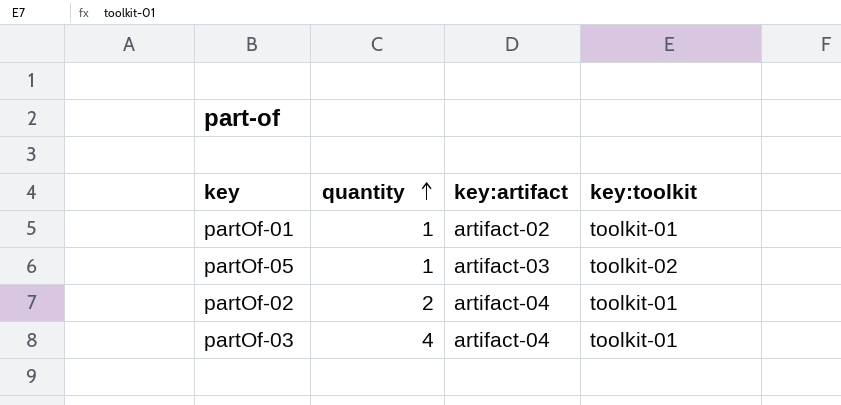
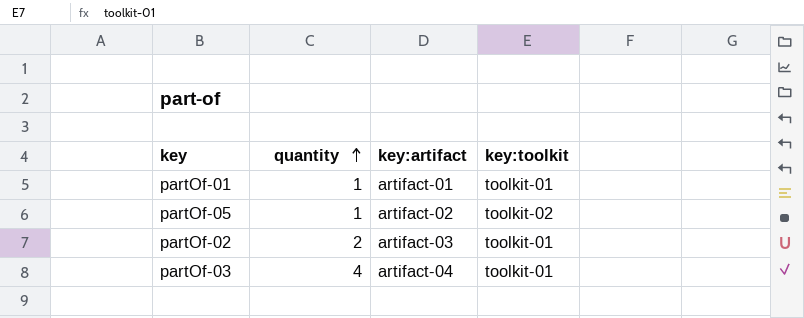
partOf-01 | key:artifact: artifact-02 -> artifact-01
partOf-05 | key:artifact: artifact-03 -> artifact-02
partOf-02 | key:artifact: artifact-04 -> artifact-03

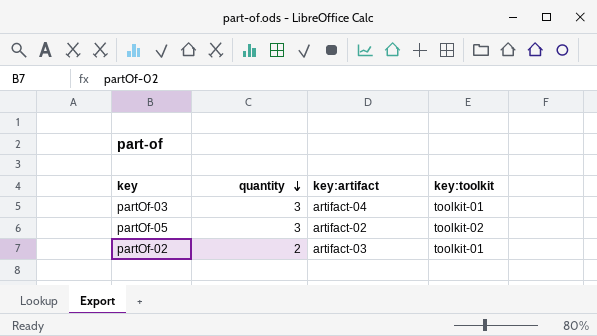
row order: quantity ascending -> quantity descending
row partOf-01: 1 | artifact-01 | toolkit-01 -> none
partOf-03 | quantity: 4 -> 3
partOf-05 | quantity: 1 -> 3

